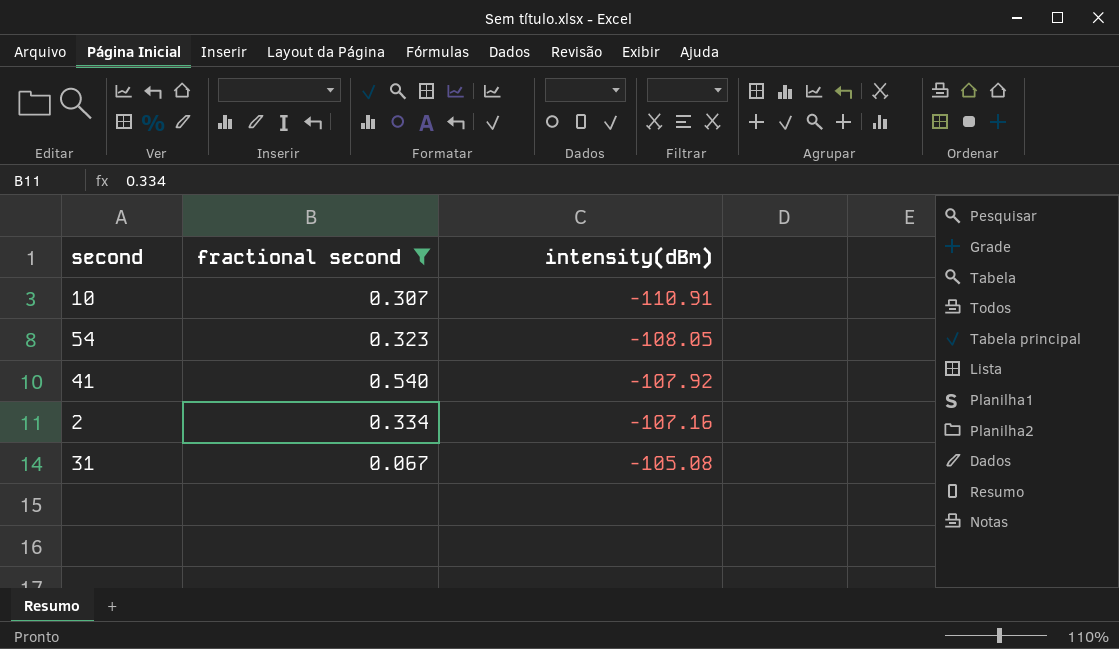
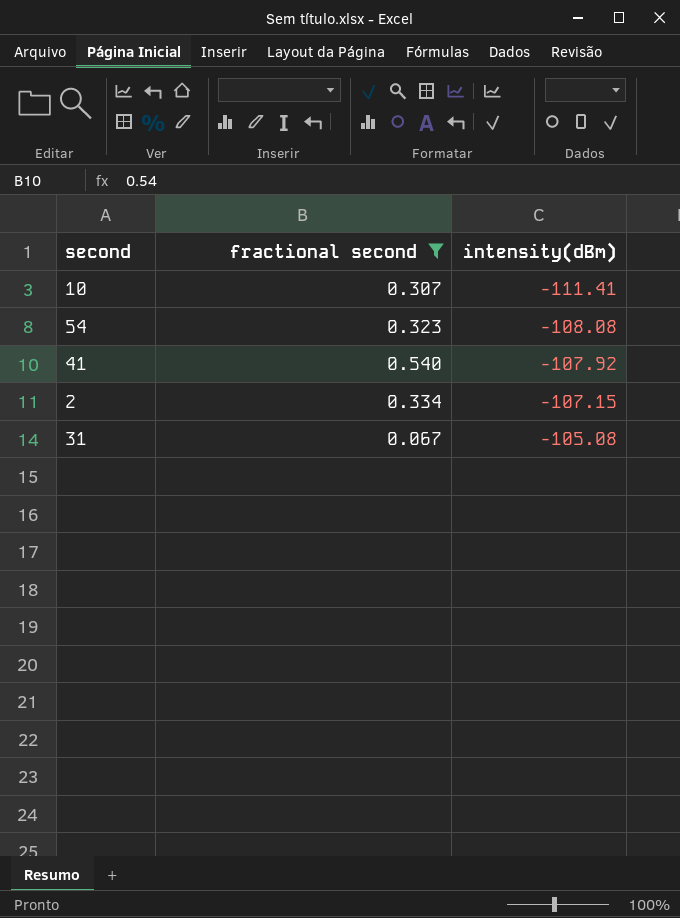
10 | intensity(dBm): -110.91 -> -111.41
54 | intensity(dBm): -108.05 -> -108.08
2 | intensity(dBm): -107.16 -> -107.15

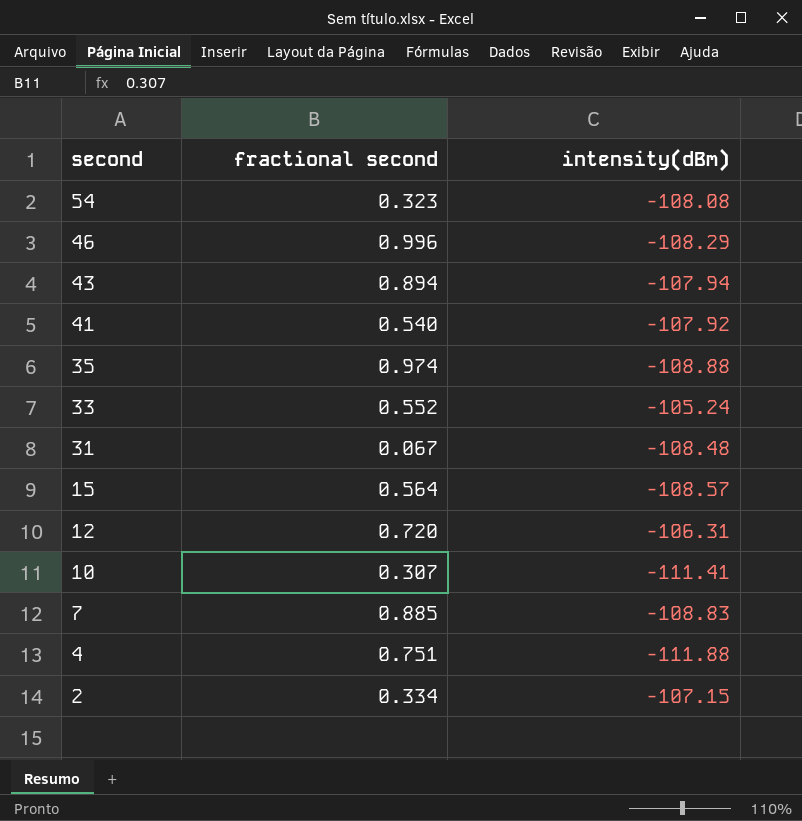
filter: fractional second <= 0.540 -> none
row order: intensity(dBm) ascending -> second descending
31 | intensity(dBm): -105.08 -> -108.48

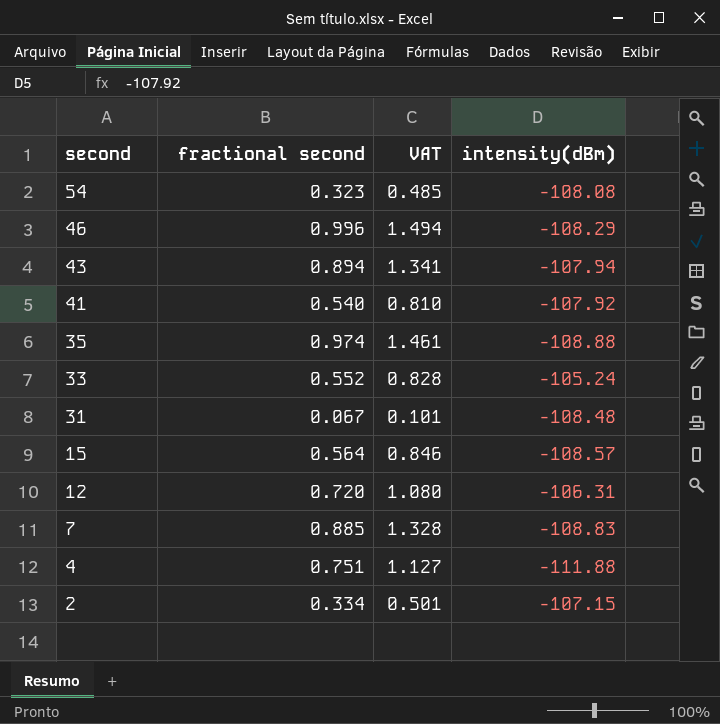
column VAT | formula: none -> [fractional second] * 1.5
row 10: 0.307 | -111.41 -> none

